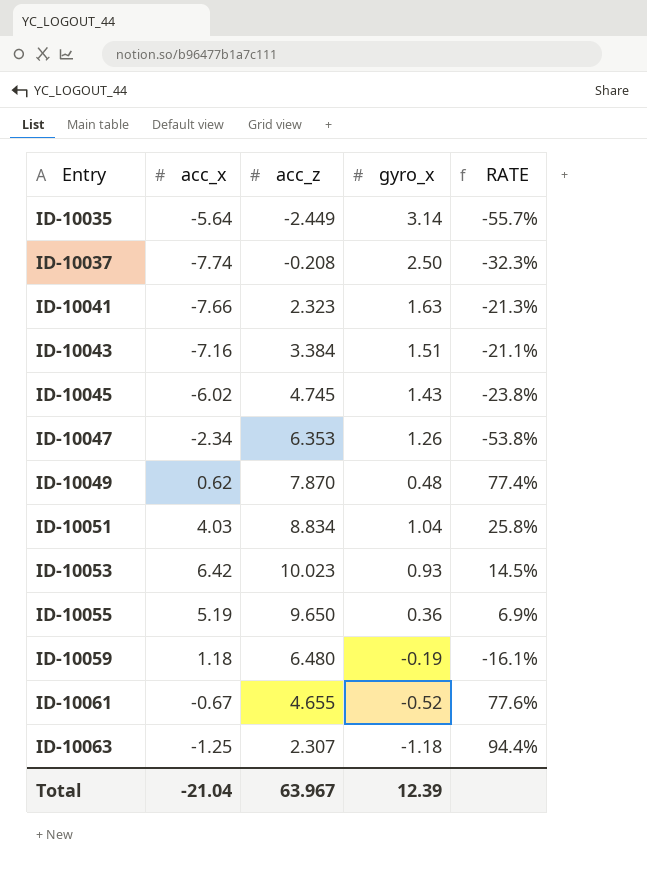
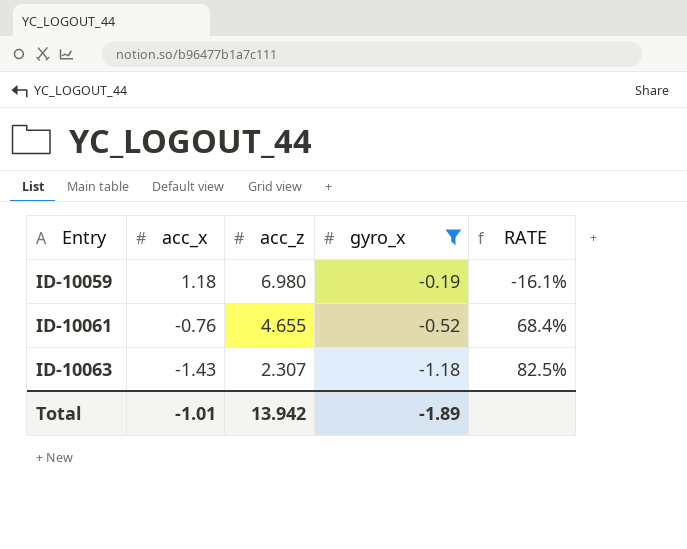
filter: none -> gyro_x <= -0.19
ID-10059 | acc_z: 6.480 -> 6.980
ID-10061 | acc_x: -0.67 -> -0.76
ID-10061 | RATE: 77.6% -> 68.4%
ID-10063 | acc_x: -1.25 -> -1.43
ID-10063 | RATE: 94.4% -> 82.5%
Total | acc_x: -21.04 -> -1.01
Total | acc_z: 63.967 -> 13.942
Total | gyro_x: 12.39 -> -1.89

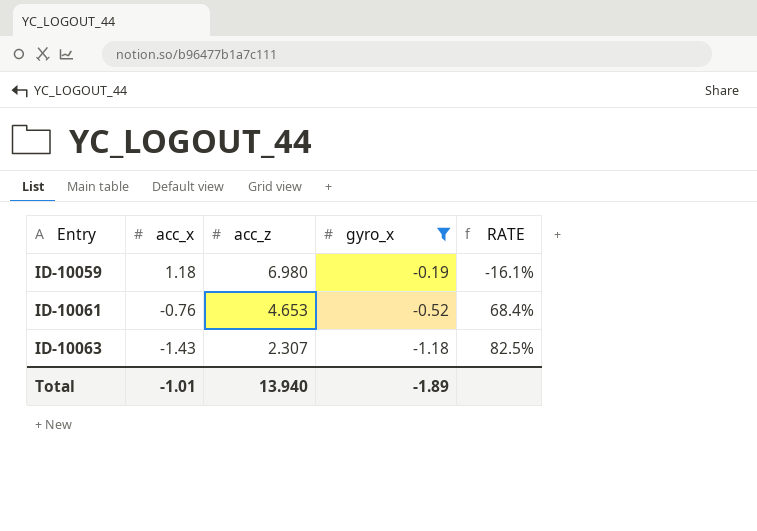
ID-10061 | acc_z: 4.655 -> 4.653
Total | acc_z: 13.942 -> 13.940

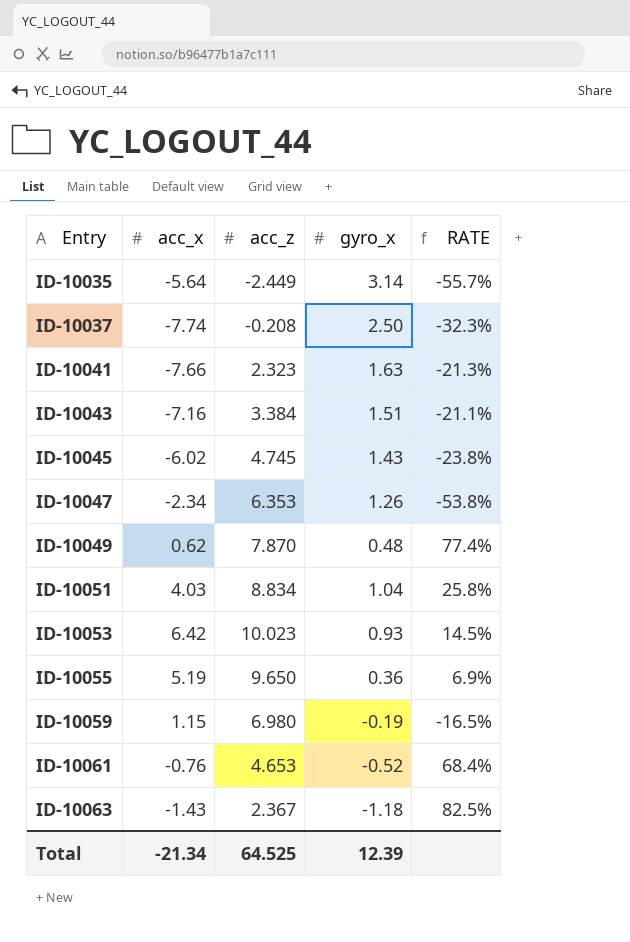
filter: gyro_x <= -0.19 -> none
ID-10059 | acc_x: 1.18 -> 1.15
ID-10059 | RATE: -16.1% -> -16.5%
ID-10063 | acc_z: 2.307 -> 2.367
Total | acc_x: -1.01 -> -21.34
Total | acc_z: 13.940 -> 64.525
Total | gyro_x: -1.89 -> 12.39

